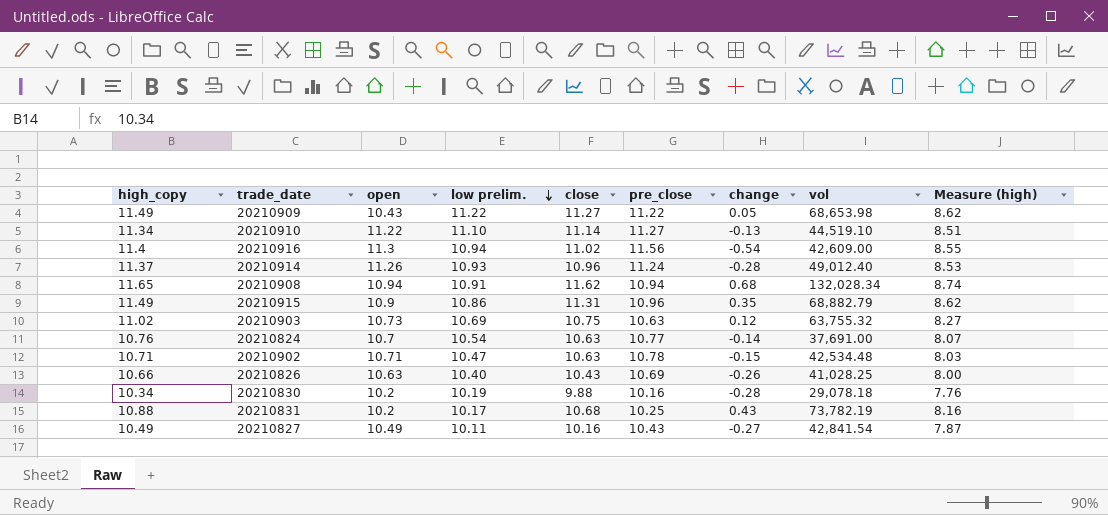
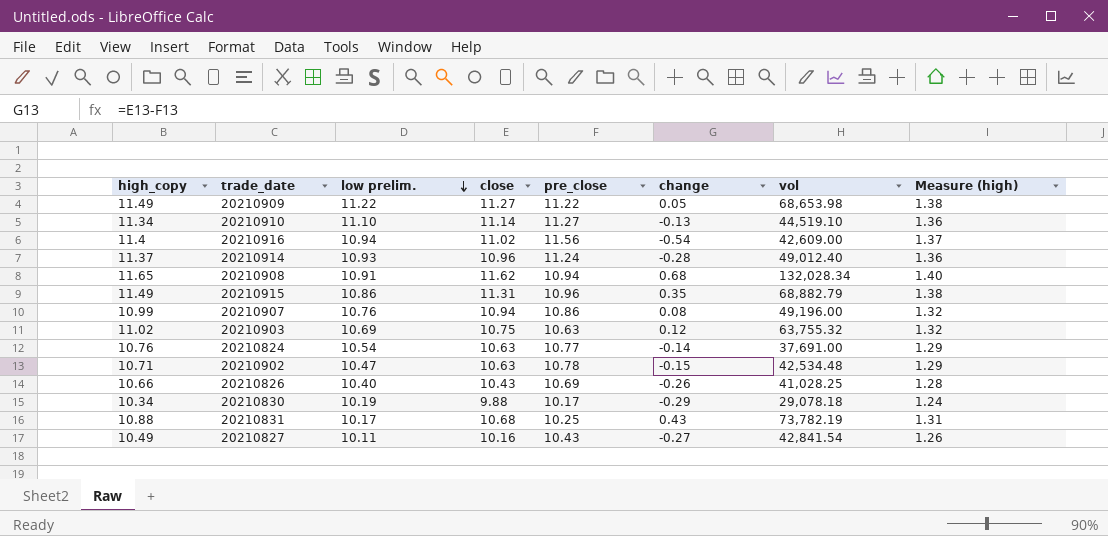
column open | position: 3 -> none
column Measure (high) | formula: [high_copy] * 0.75 -> [high_copy] * 0.12
row 20210907: none -> 10.99 | 10.76 | 10.94 | 10.86 | 0.08 | 49,196.00 | 1.32
20210830 | pre_close: 10.16 -> 10.17
20210830 | change: -0.28 -> -0.29

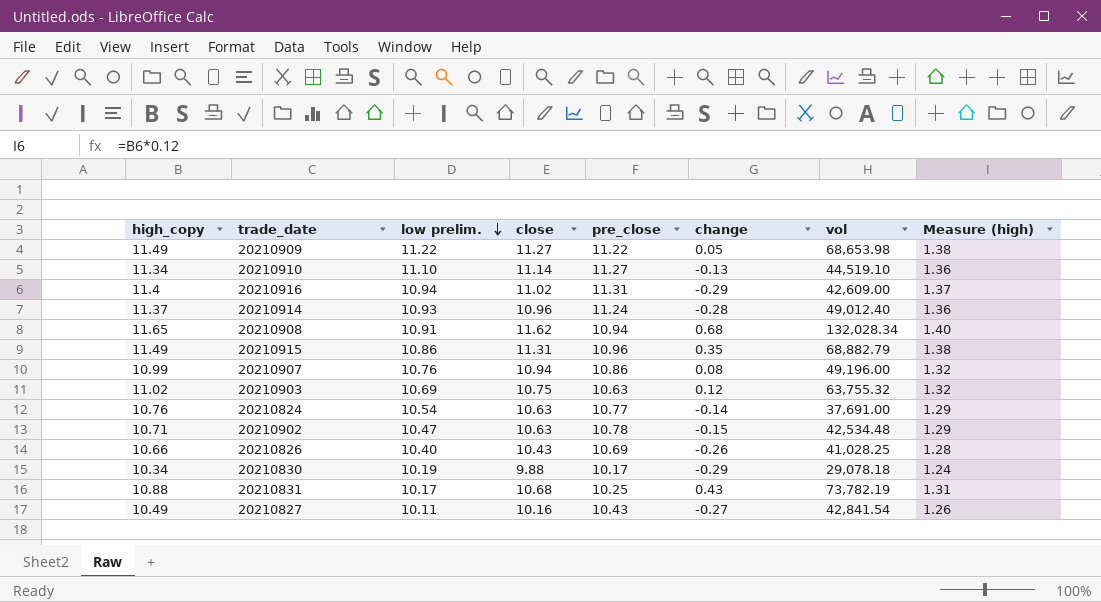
20210916 | pre_close: 11.56 -> 11.31
20210916 | change: -0.54 -> -0.29

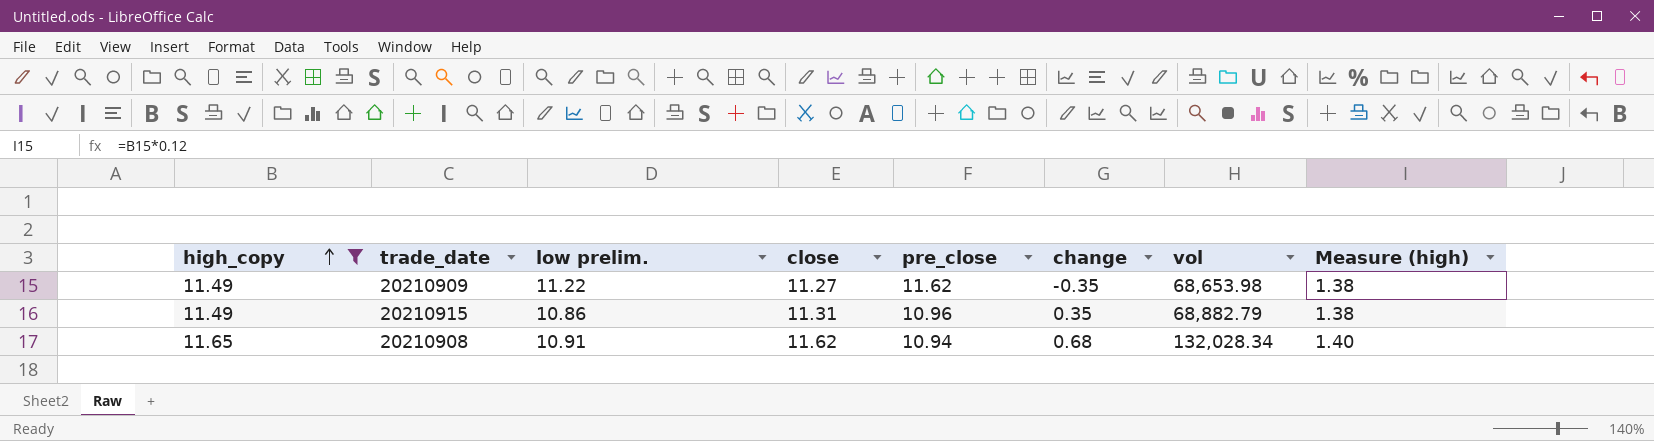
filter: none -> high_copy >= 11.49
row order: low prelim. descending -> high_copy ascending
20210909 | pre_close: 11.22 -> 11.62
20210909 | change: 0.05 -> -0.35

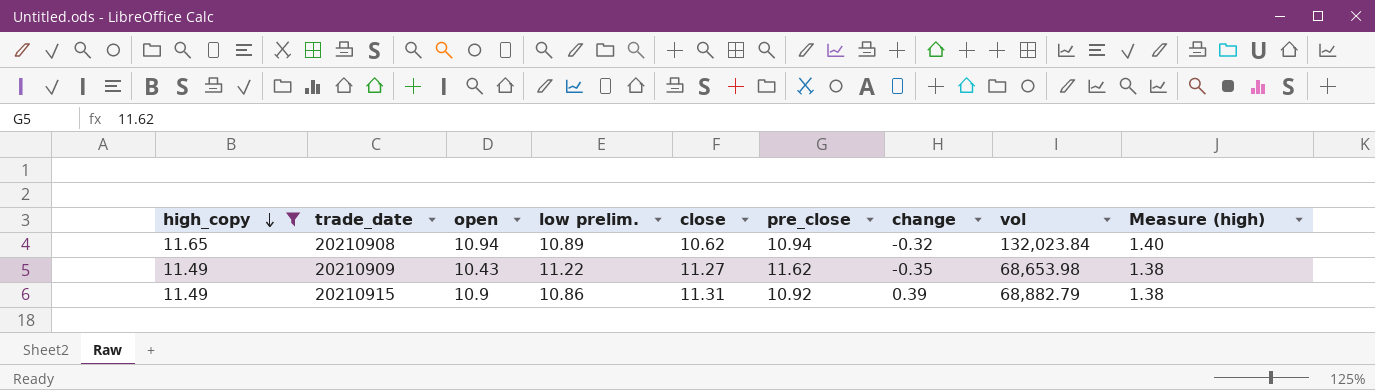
row order: high_copy ascending -> high_copy descending
column open | position: none -> 3
20210908 | low prelim.: 10.91 -> 10.89
20210908 | close: 11.62 -> 10.62
20210908 | change: 0.68 -> -0.32
20210908 | vol: 132,028.34 -> 132,023.84
20210915 | pre_close: 10.96 -> 10.92
20210915 | change: 0.35 -> 0.39

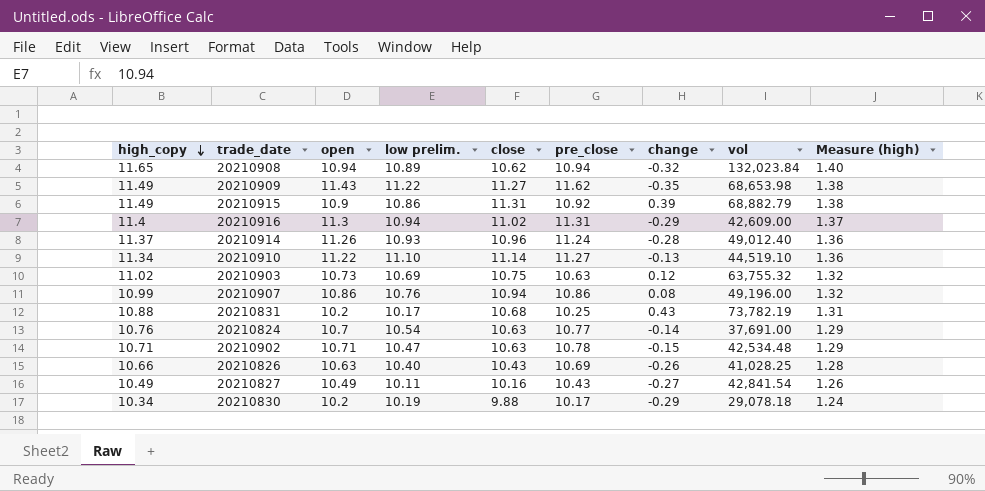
filter: high_copy >= 11.49 -> none
20210909 | open: 10.43 -> 11.43

